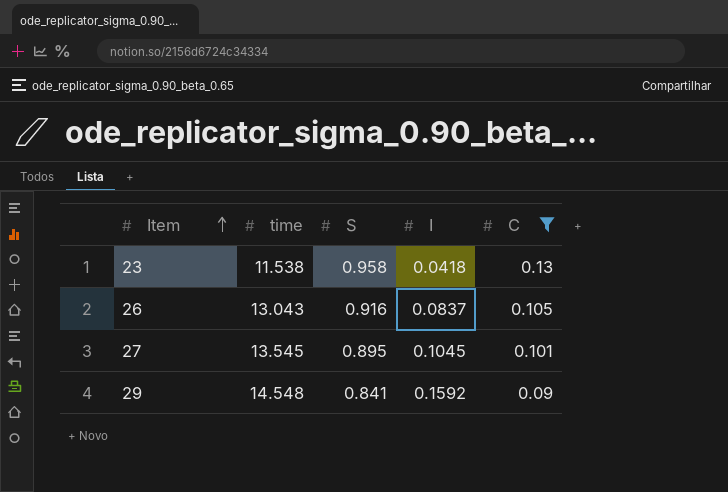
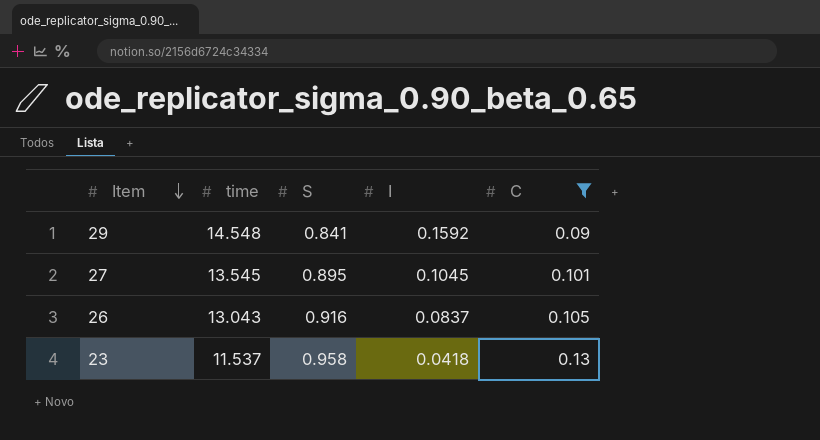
row order: Item ascending -> Item descending
23 | time: 11.538 -> 11.537

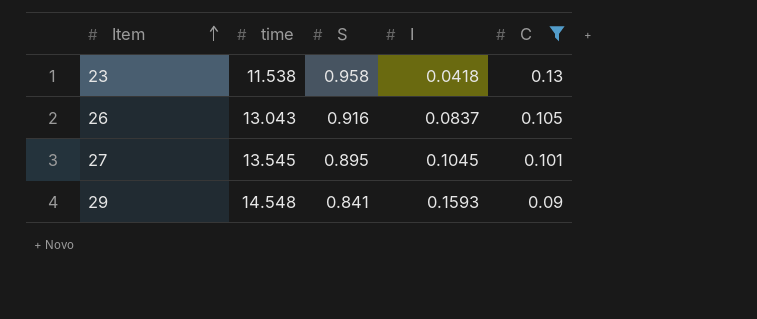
row order: Item descending -> Item ascending
23 | time: 11.537 -> 11.538
29 | I: 0.1592 -> 0.1593

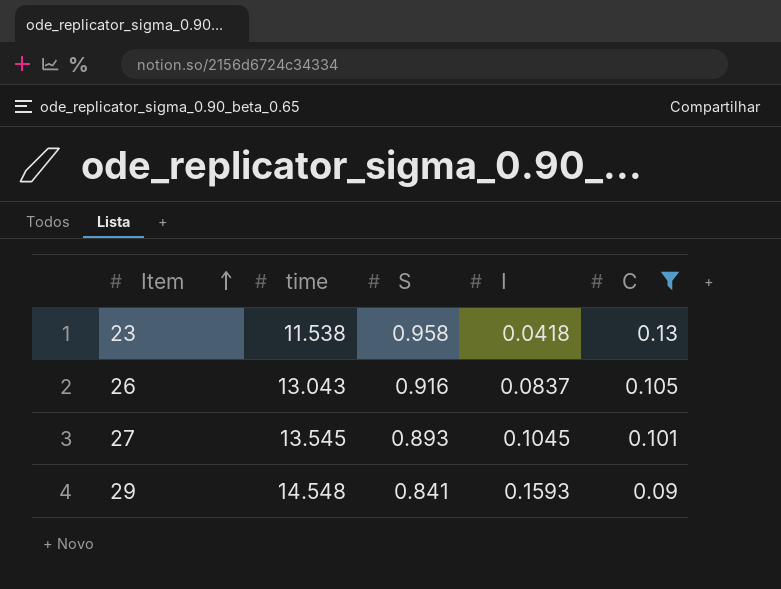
27 | S: 0.895 -> 0.893

